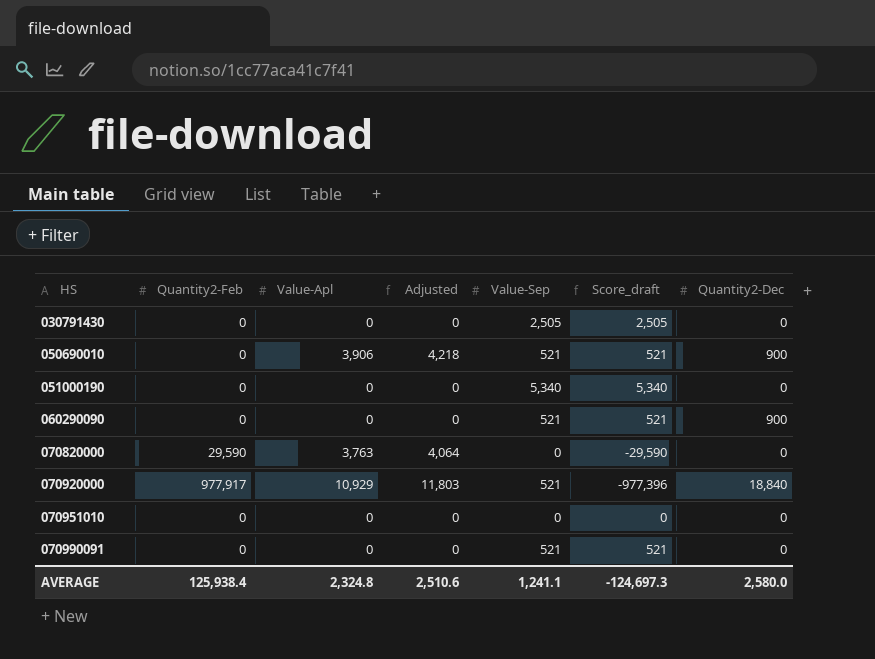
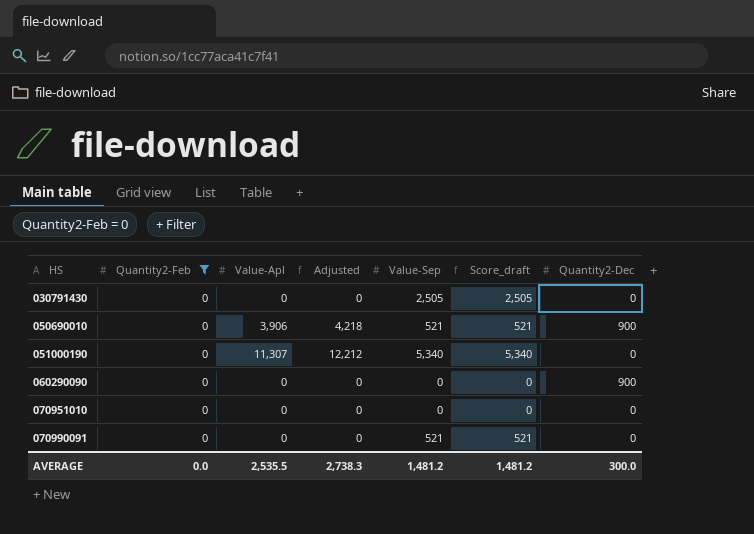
filter: none -> Quantity2-Feb = 0
051000190 | Value-Apl: 0 -> 11,307
051000190 | Adjusted: 0 -> 12,212
060290090 | Value-Sep: 521 -> 0
060290090 | Score_draft: 521 -> 0
AVERAGE | Quantity2-Feb: 125,938.4 -> 0.0
AVERAGE | Value-Apl: 2,324.8 -> 2,535.5
AVERAGE | Adjusted: 2,510.6 -> 2,738.3
AVERAGE | Value-Sep: 1,241.1 -> 1,481.2
AVERAGE | Score_draft: -124,697.3 -> 1,481.2
AVERAGE | Quantity2-Dec: 2,580.0 -> 300.0

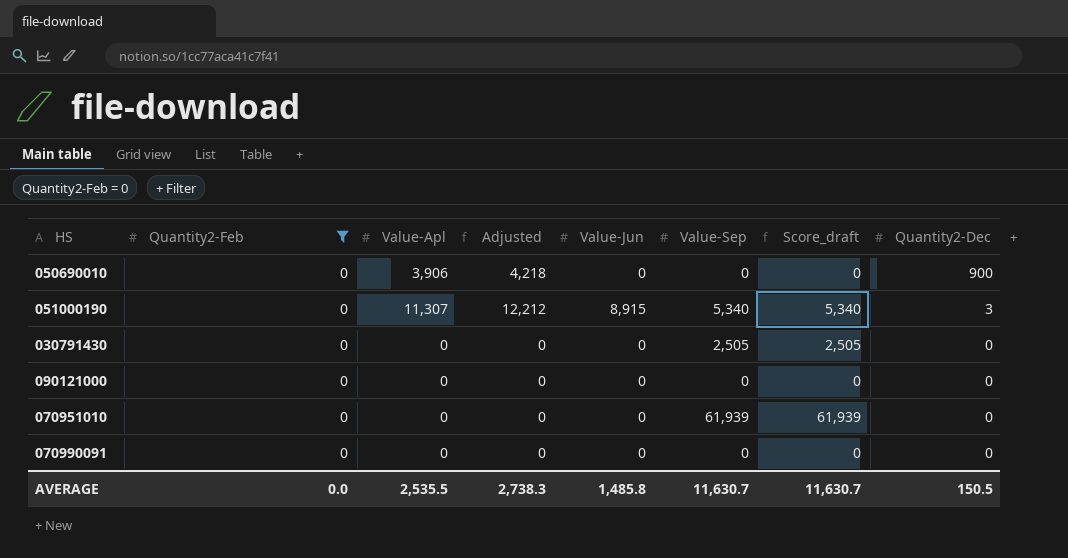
row order: HS ascending -> Quantity2-Dec descending
column Value-Jun | position: none -> 5
row 060290090: 0 | 0 | 0 | 0 | 0 | 900 -> none
050690010 | Value-Sep: 521 -> 0
050690010 | Score_draft: 521 -> 0
051000190 | Quantity2-Dec: 0 -> 3
row 090121000: none -> 0 | 0 | 0 | 0 | 0 | 0 | 0
070951010 | Value-Sep: 0 -> 61,939
070951010 | Score_draft: 0 -> 61,939
070990091 | Value-Sep: 521 -> 0
070990091 | Score_draft: 521 -> 0
AVERAGE | Value-Sep: 1,481.2 -> 11,630.7
AVERAGE | Score_draft: 1,481.2 -> 11,630.7
AVERAGE | Quantity2-Dec: 300.0 -> 150.5

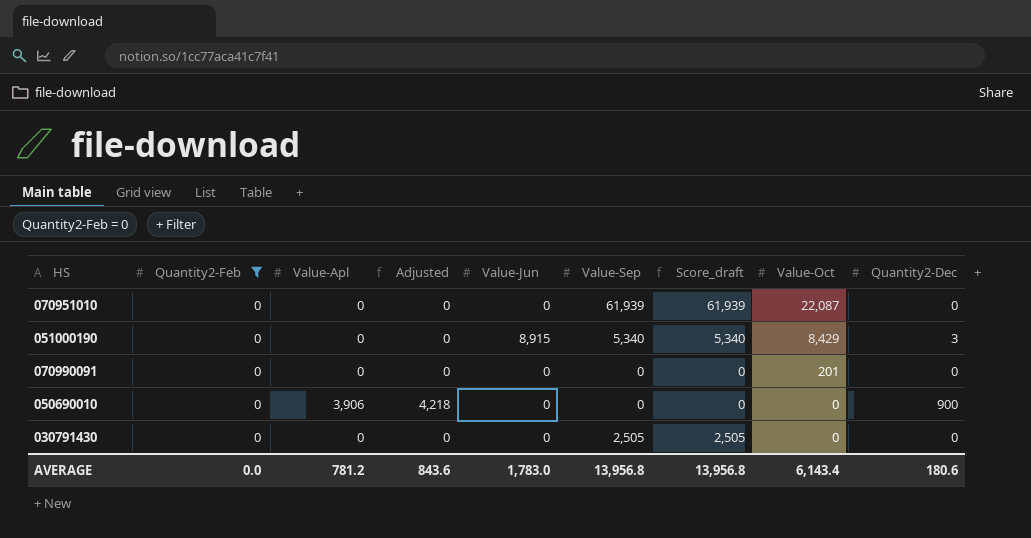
row order: Quantity2-Dec descending -> Value-Oct descending
column Value-Oct | position: none -> 8
row 090121000: 0 | 0 | 0 | 0 | 0 | 0 | 0 -> none
051000190 | Value-Apl: 11,307 -> 0
051000190 | Adjusted: 12,212 -> 0
AVERAGE | Value-Apl: 2,535.5 -> 781.2
AVERAGE | Adjusted: 2,738.3 -> 843.6
AVERAGE | Value-Jun: 1,485.8 -> 1,783.0
AVERAGE | Value-Sep: 11,630.7 -> 13,956.8
AVERAGE | Score_draft: 11,630.7 -> 13,956.8
AVERAGE | Quantity2-Dec: 150.5 -> 180.6

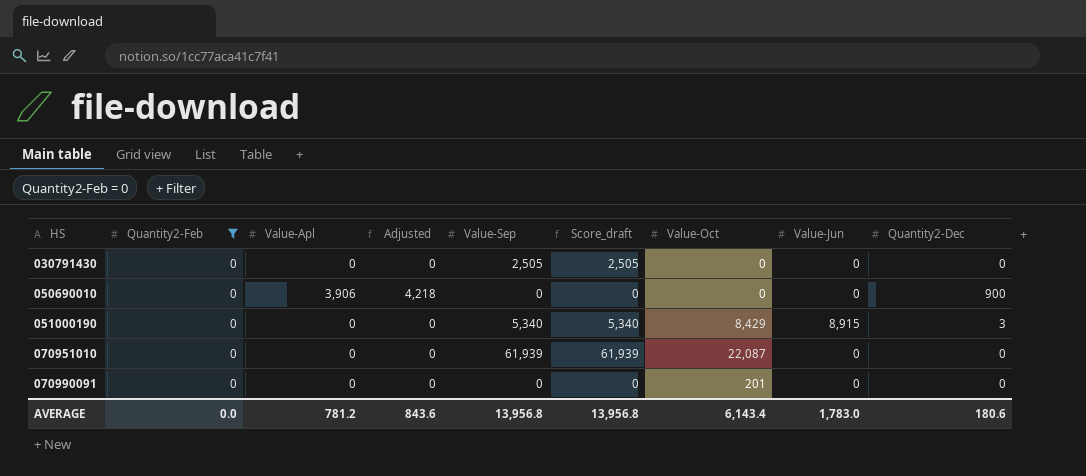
row order: Value-Oct descending -> HS ascending
column Value-Jun | position: 5 -> 8

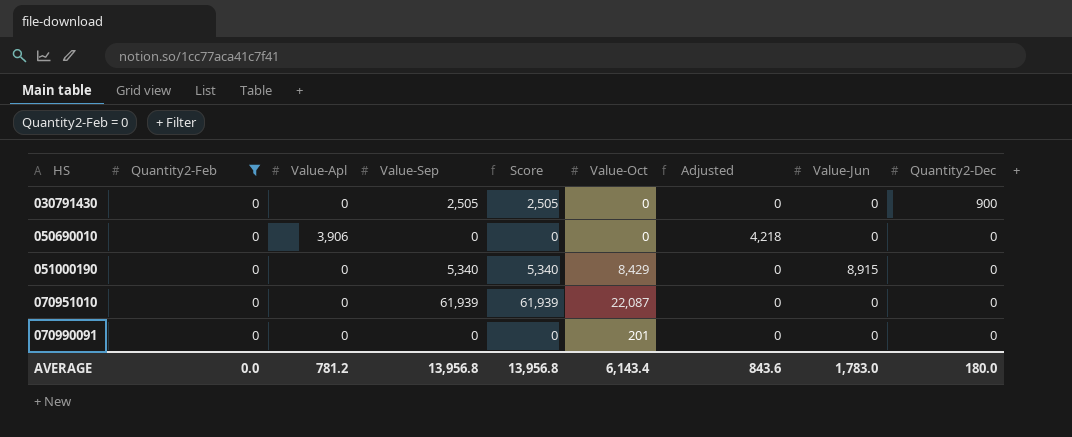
column name: Score_draft -> Score
column Adjusted | position: 4 -> 7
030791430 | Quantity2-Dec: 0 -> 900
050690010 | Quantity2-Dec: 900 -> 0
051000190 | Quantity2-Dec: 3 -> 0
AVERAGE | Quantity2-Dec: 180.6 -> 180.0

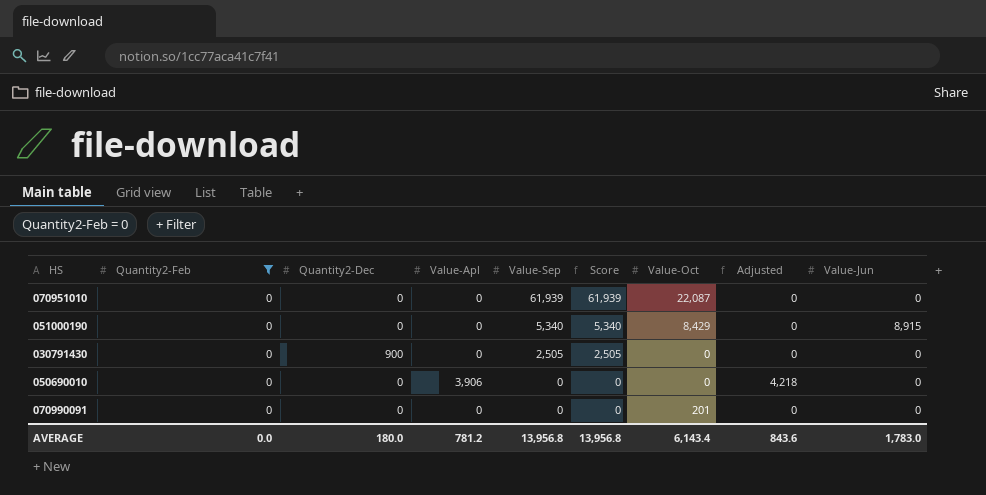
row order: HS ascending -> Value-Sep descending
column Quantity2-Dec | position: 9 -> 3

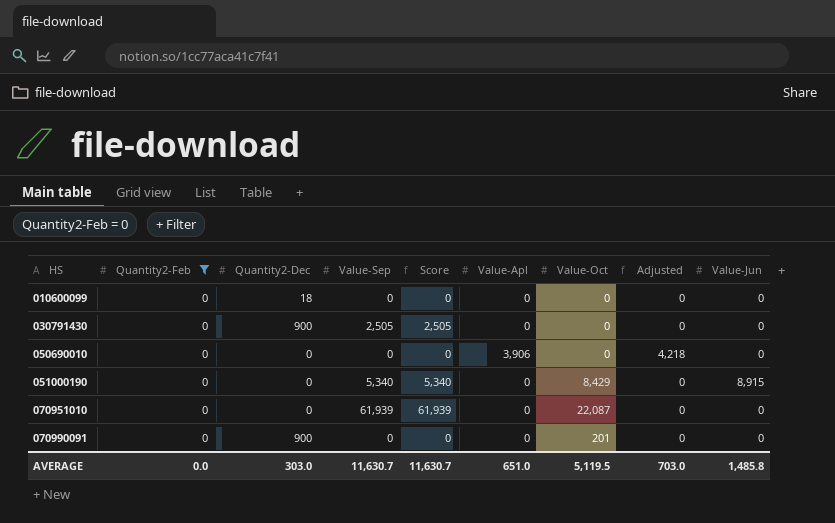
row order: Value-Sep descending -> HS ascending
column Value-Apl | position: 4 -> 6
row 010600099: none -> 0 | 18 | 0 | 0 | 0 | 0 | 0 | 0
070990091 | Quantity2-Dec: 0 -> 900
AVERAGE | Quantity2-Dec: 180.0 -> 303.0
AVERAGE | Value-Sep: 13,956.8 -> 11,630.7
AVERAGE | Score: 13,956.8 -> 11,630.7
AVERAGE | Value-Apl: 781.2 -> 651.0
AVERAGE | Value-Oct: 6,143.4 -> 5,119.5
AVERAGE | Adjusted: 843.6 -> 703.0
AVERAGE | Value-Jun: 1,783.0 -> 1,485.8

